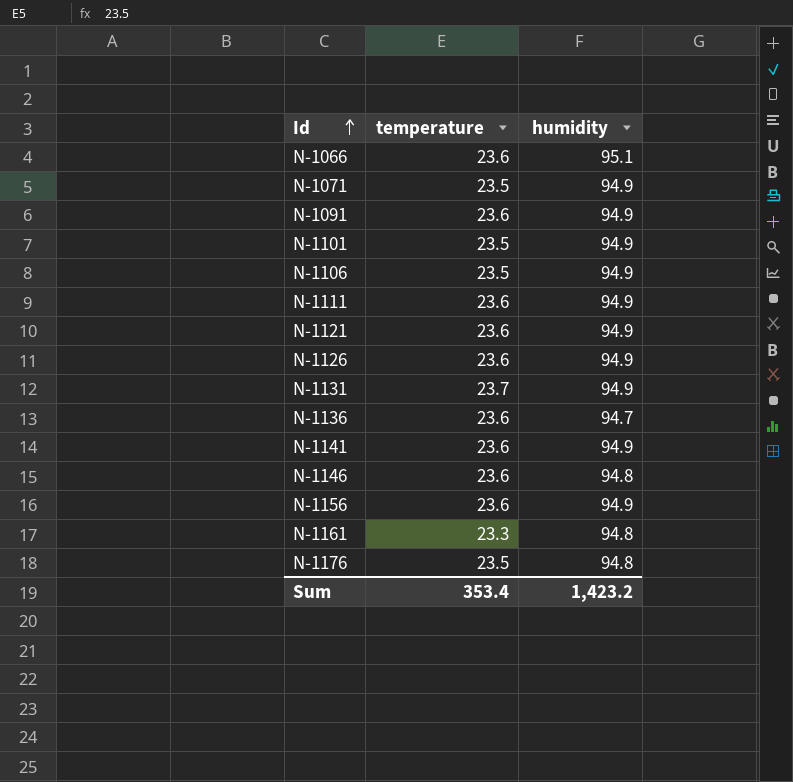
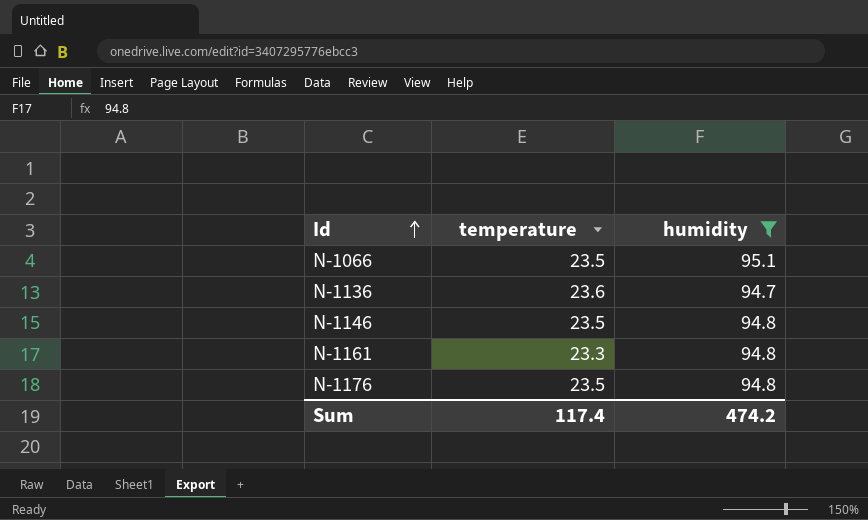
filter: none -> humidity != 94.9
N-1066 | temperature: 23.6 -> 23.5
N-1146 | temperature: 23.6 -> 23.5
Sum | temperature: 353.4 -> 117.4
Sum | humidity: 1,423.2 -> 474.2

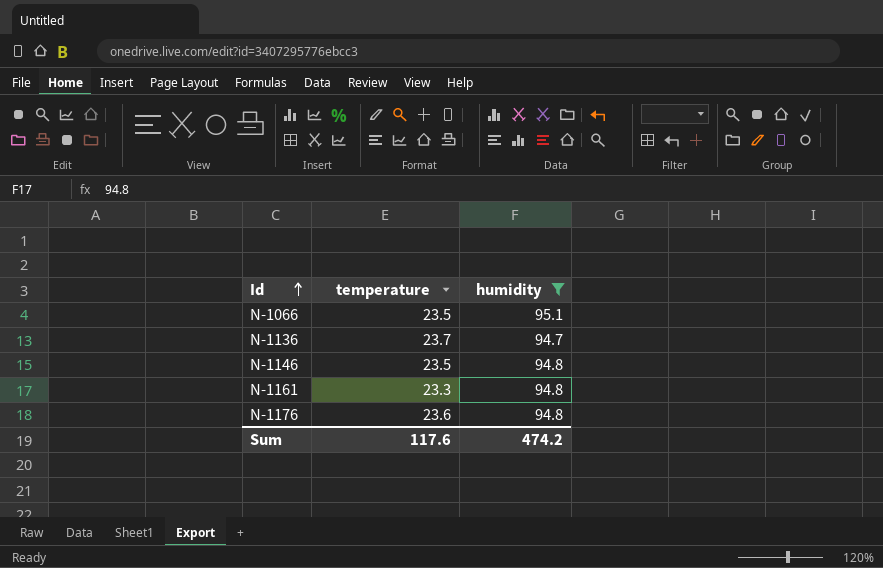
N-1136 | temperature: 23.6 -> 23.7
N-1176 | temperature: 23.5 -> 23.6
Sum | temperature: 117.4 -> 117.6

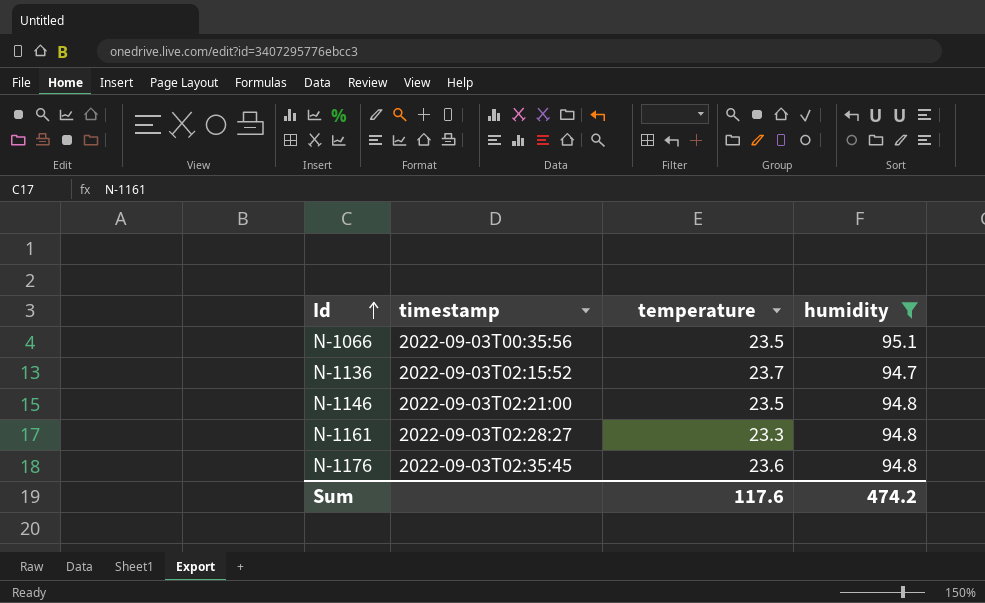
column timestamp | position: none -> 2

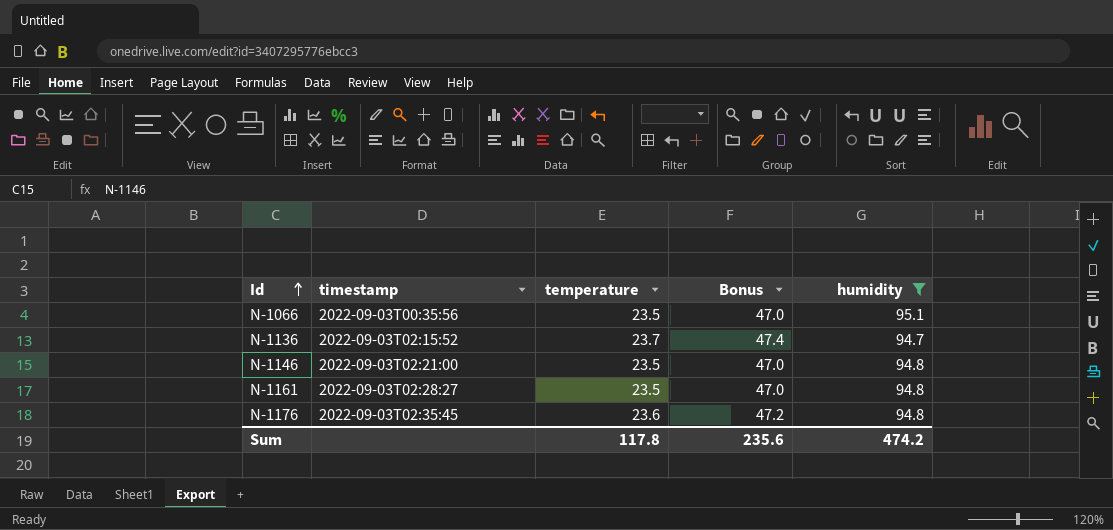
column Bonus | formula: none -> [temperature] * 2
N-1161 | temperature: 23.3 -> 23.5
Sum | temperature: 117.6 -> 117.8

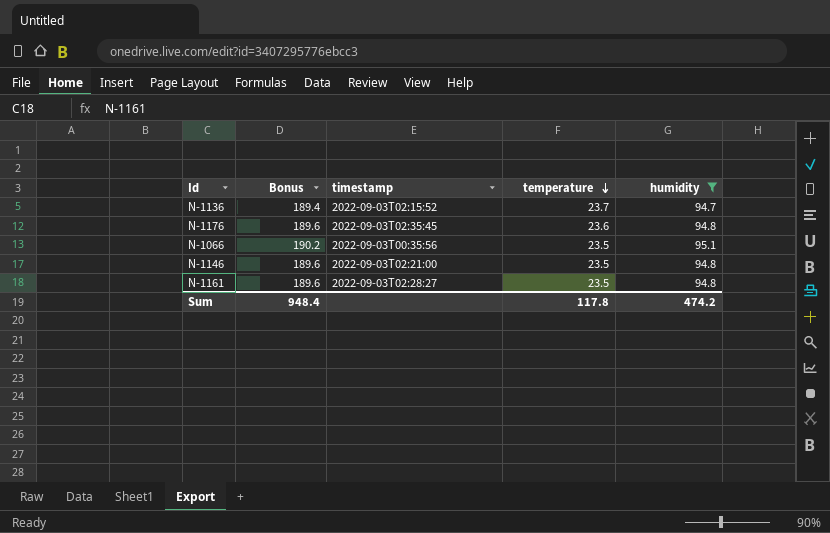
row order: Id ascending -> temperature descending
column Bonus | formula: [temperature] * 2 -> [humidity] * 2
column Bonus | position: 4 -> 2
Sum | Bonus: 235.6 -> 948.4

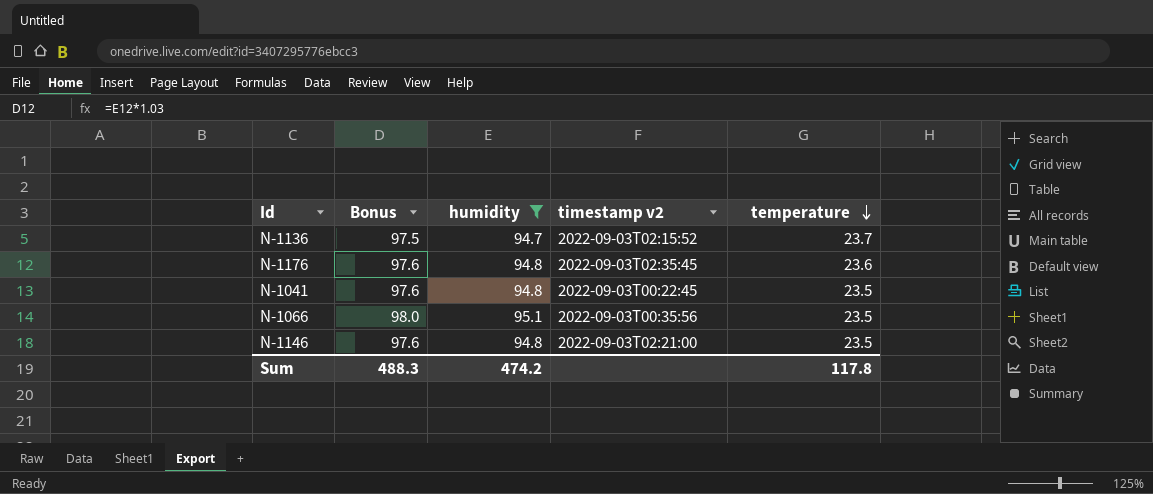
column Bonus | formula: [humidity] * 2 -> [humidity] * 1.03
column humidity | position: 5 -> 3
column name: timestamp -> timestamp v2
row N-1161: 189.6 | 2022-09-03T02:28:27 | 23.5 | 94.8 -> none
row N-1041: none -> 97.6 | 94.8 | 2022-09-03T00:22:45 | 23.5
Sum | Bonus: 948.4 -> 488.3

